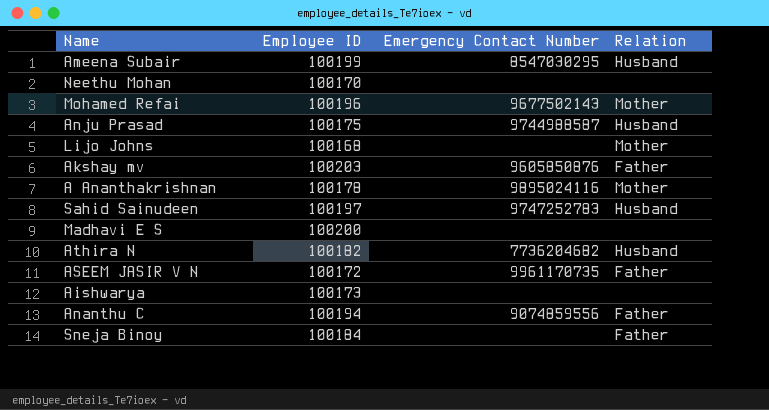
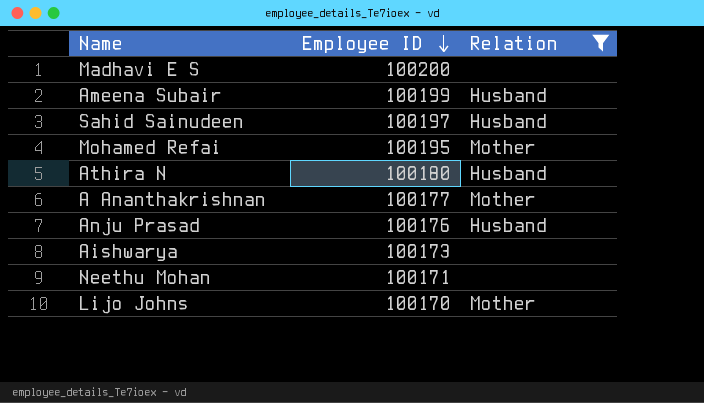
filter: none -> Relation != Father
row order: none -> Employee ID descending
column Emergency Contact Number | position: 3 -> none
Mohamed Refai | Employee ID: 100196 -> 100195
Athira N | Employee ID: 100182 -> 100180
A Ananthakrishnan | Employee ID: 100178 -> 100177
Anju Prasad | Employee ID: 100175 -> 100176
Neethu Mohan | Employee ID: 100170 -> 100171
Lijo Johns | Employee ID: 100168 -> 100170

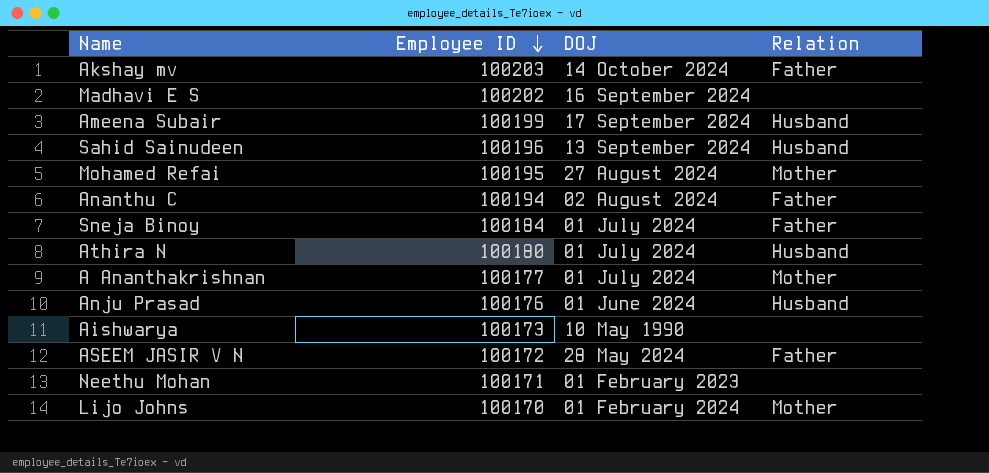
filter: Relation != Father -> none
column DOJ | position: none -> 3
Madhavi E S | Employee ID: 100200 -> 100202
Sahid Sainudeen | Employee ID: 100197 -> 100196

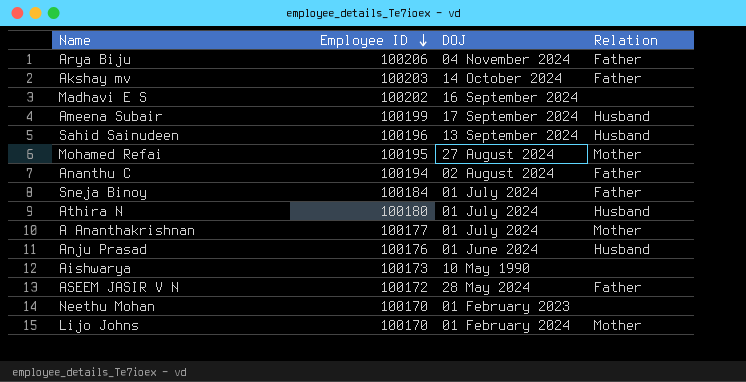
row Arya Biju: none -> 100206 | 04 November 2024 | Father
Neethu Mohan | Employee ID: 100171 -> 100170

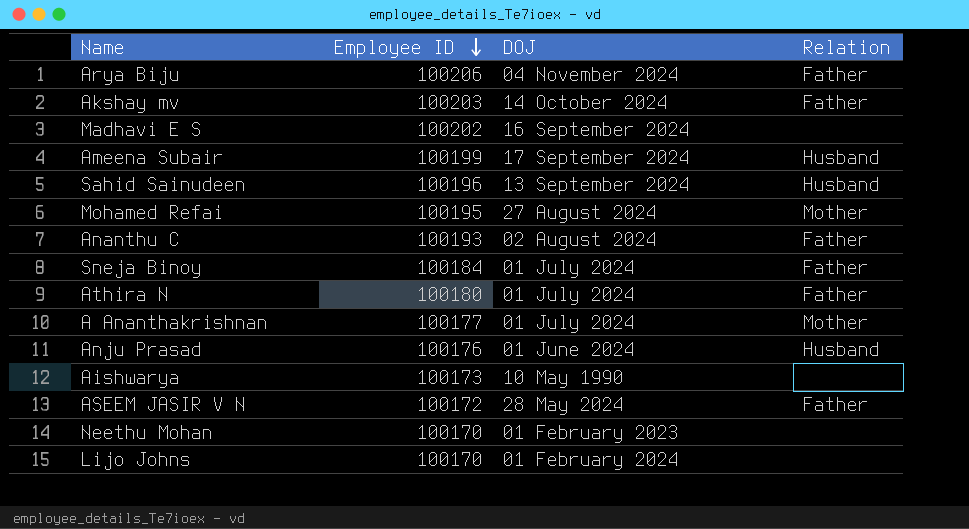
Ananthu C | Employee ID: 100194 -> 100193
Athira N | Relation: Husband -> Father
Lijo Johns | Relation: Mother -> none

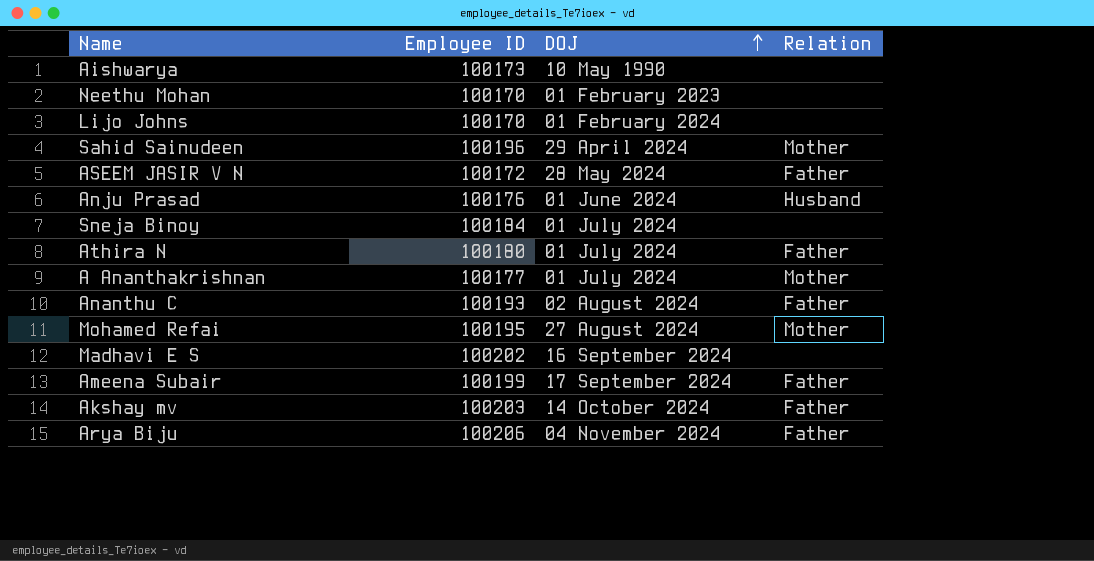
row order: Employee ID descending -> DOJ ascending
Sahid Sainudeen | DOJ: 13 September 2024 -> 29 April 2024
Sahid Sainudeen | Relation: Husband -> Mother
Sneja Binoy | Relation: Father -> none
Ameena Subair | Relation: Husband -> Father

